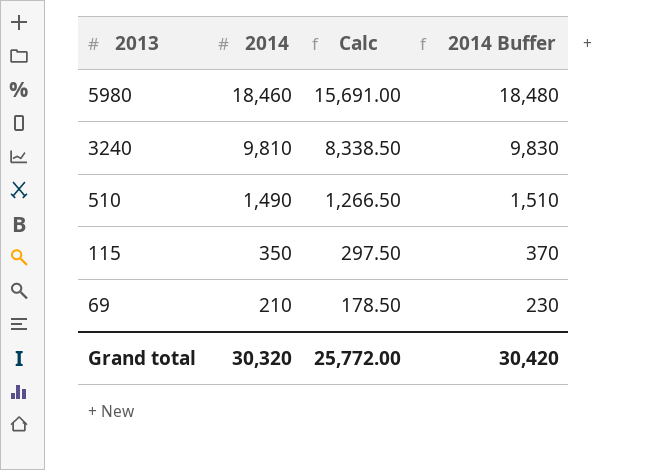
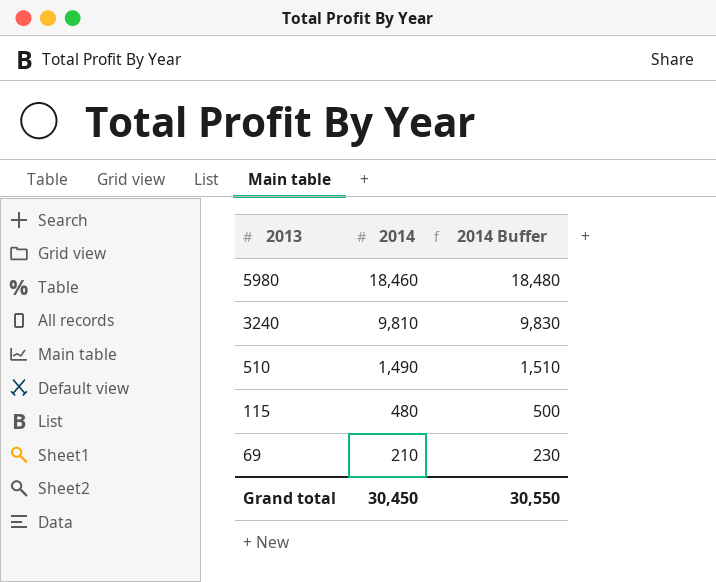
column Calc | formula: [2014] * 0.85 -> none
115 | 2014: 350 -> 480
115 | 2014 Buffer: 370 -> 500
Grand total | 2014: 30,320 -> 30,450
Grand total | 2014 Buffer: 30,420 -> 30,550

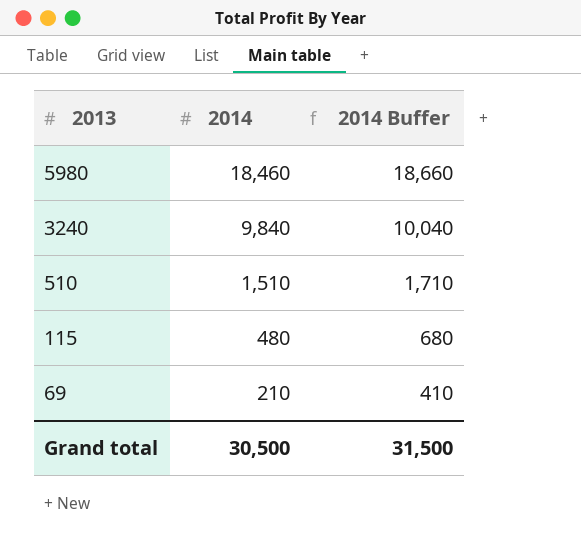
column 2014 Buffer | formula: [2014] + 20 -> [2014] + 200
3240 | 2014: 9,810 -> 9,840
510 | 2014: 1,490 -> 1,510
Grand total | 2014: 30,450 -> 30,500
Grand total | 2014 Buffer: 30,550 -> 31,500

